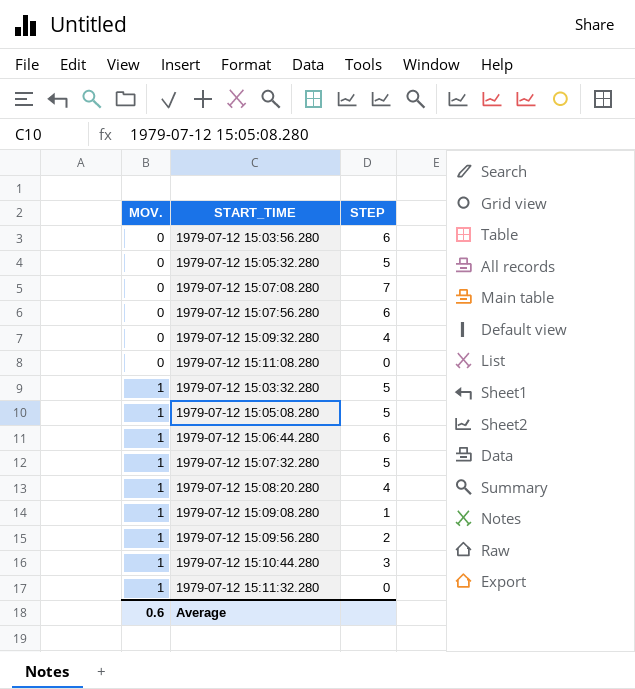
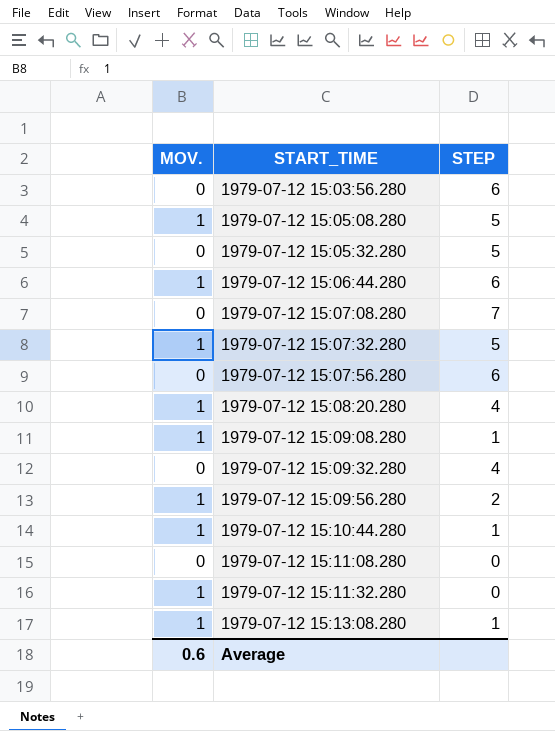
row order: MOV. ascending -> START_TIME ascending
row 1979-07-12 15:03:32.280: 1 | 5 -> none
1979-07-12 15:10:44.280 | STEP: 3 -> 1
row 1979-07-12 15:13:08.280: none -> 1 | 1

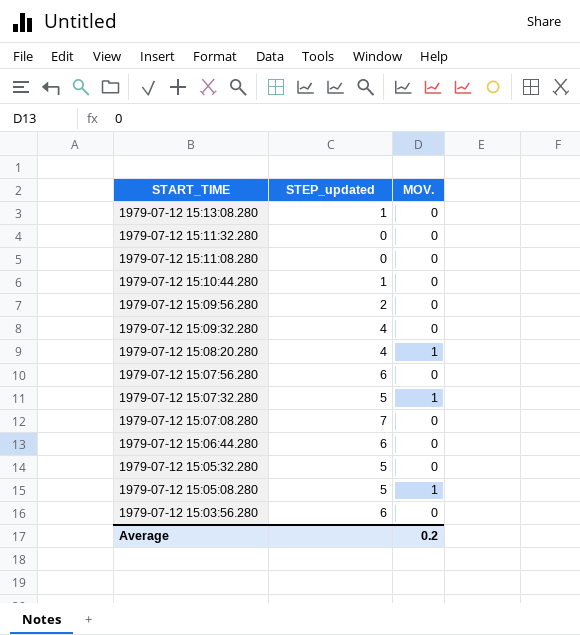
row order: START_TIME ascending -> START_TIME descending
column name: STEP -> STEP_updated
column MOV. | position: 1 -> 3
row 1979-07-12 15:09:08.280: 1 | 1 -> none
1979-07-12 15:13:08.280 | MOV.: 1 -> 0
1979-07-12 15:11:32.280 | MOV.: 1 -> 0
1979-07-12 15:10:44.280 | MOV.: 1 -> 0
1979-07-12 15:09:56.280 | MOV.: 1 -> 0
1979-07-12 15:06:44.280 | MOV.: 1 -> 0
Average | MOV.: 0.6 -> 0.2

